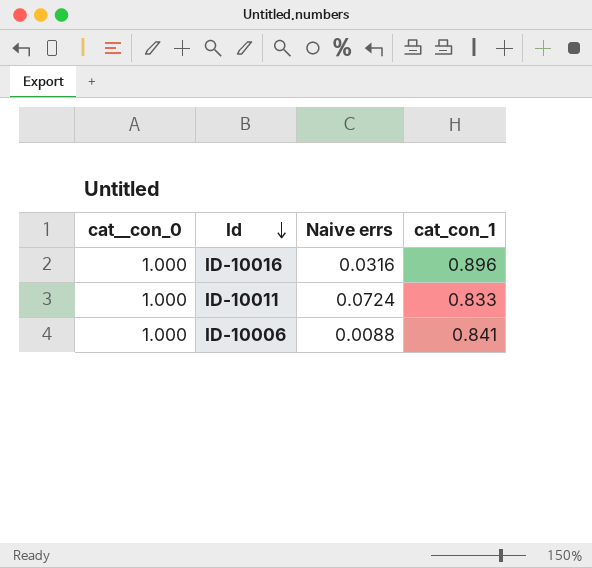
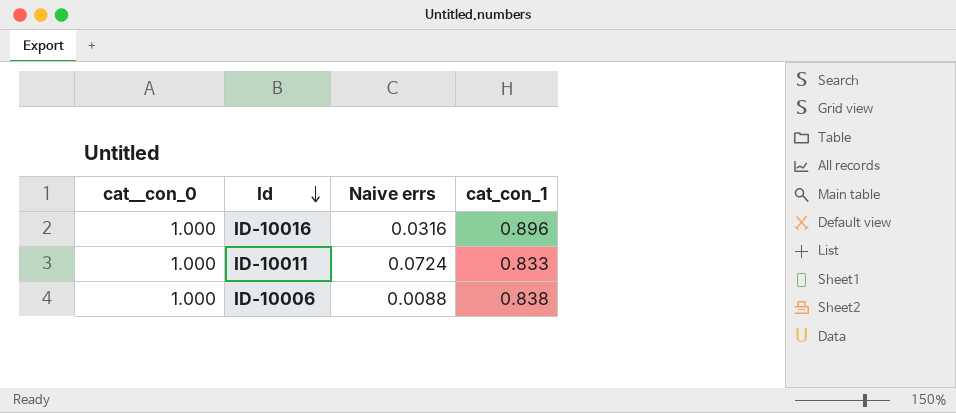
ID-10006 | cat_con_1: 0.841 -> 0.838

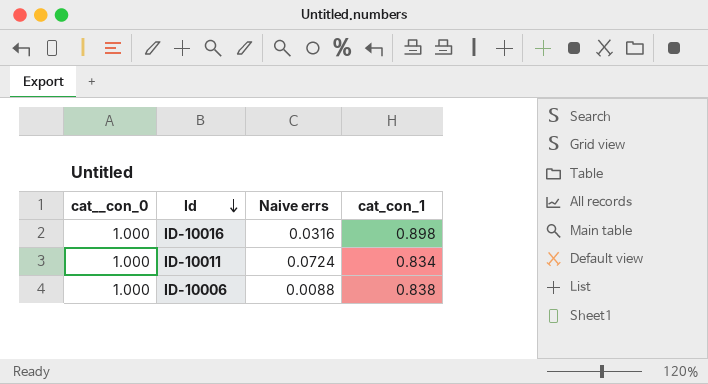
ID-10016 | cat_con_1: 0.896 -> 0.898
ID-10011 | cat_con_1: 0.833 -> 0.834

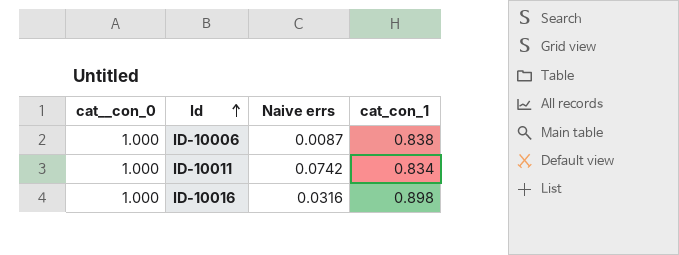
row order: Id descending -> Id ascending
ID-10006 | Naive errs: 0.0088 -> 0.0087
ID-10011 | Naive errs: 0.0724 -> 0.0742

